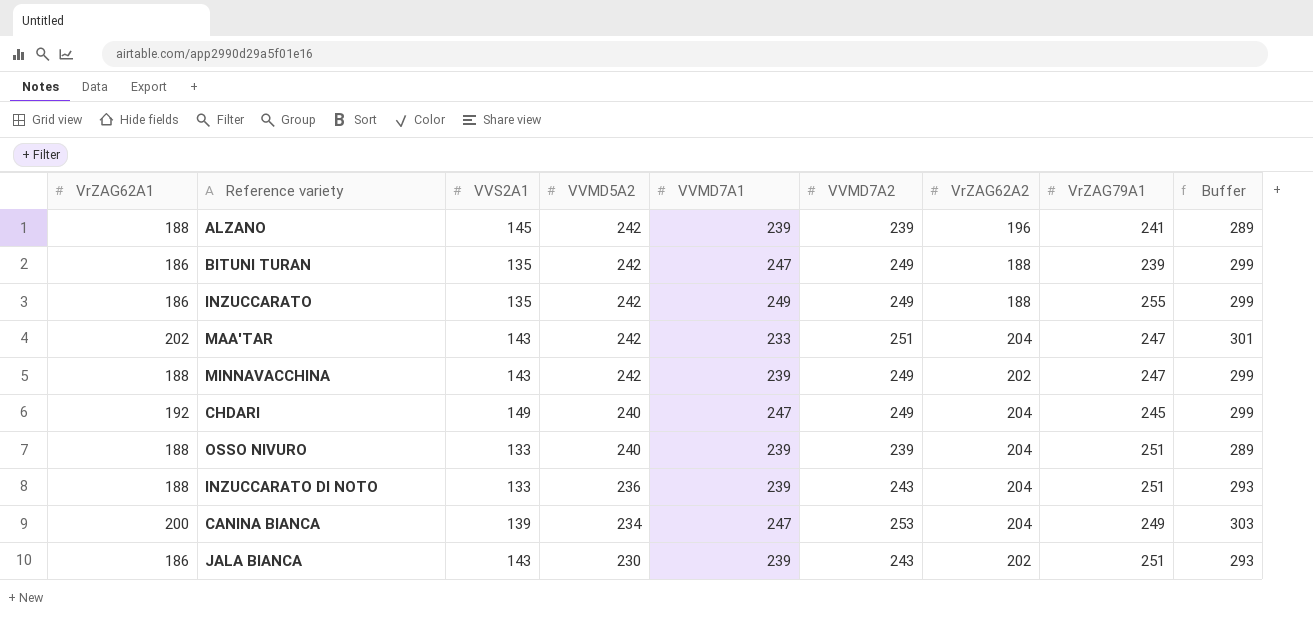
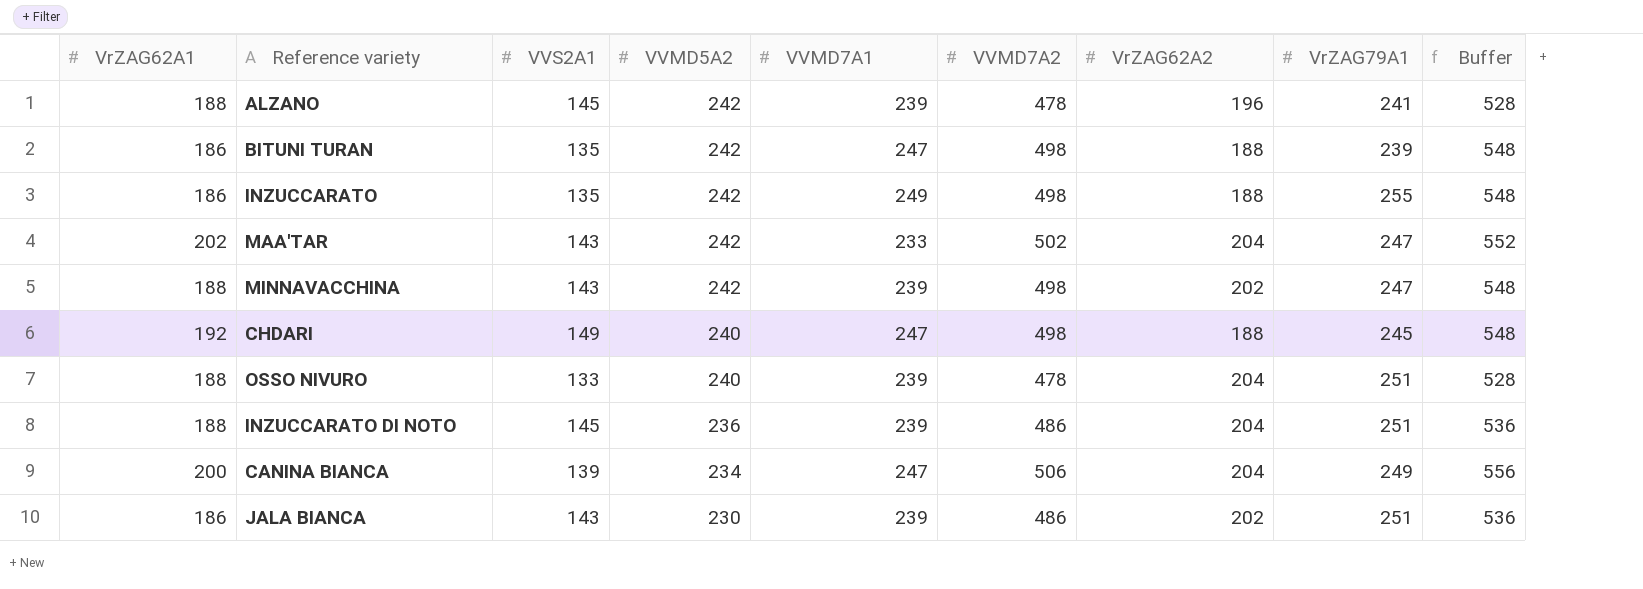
ALZANO | VVMD7A2: 239 -> 478
ALZANO | Buffer: 289 -> 528
BITUNI TURAN | VVMD7A2: 249 -> 498
BITUNI TURAN | Buffer: 299 -> 548
INZUCCARATO | VVMD7A2: 249 -> 498
INZUCCARATO | Buffer: 299 -> 548
MAA'TAR | VVMD7A2: 251 -> 502
MAA'TAR | Buffer: 301 -> 552
MINNAVACCHINA | VVMD7A2: 249 -> 498
MINNAVACCHINA | Buffer: 299 -> 548
CHDARI | VVMD7A2: 249 -> 498
CHDARI | VrZAG62A2: 204 -> 188
CHDARI | Buffer: 299 -> 548
OSSO NIVURO | VVMD7A2: 239 -> 478
OSSO NIVURO | Buffer: 289 -> 528
INZUCCARATO DI NOTO | VVS2A1: 133 -> 145
INZUCCARATO DI NOTO | VVMD7A2: 243 -> 486
INZUCCARATO DI NOTO | Buffer: 293 -> 536
CANINA BIANCA | VVMD7A2: 253 -> 506
CANINA BIANCA | Buffer: 303 -> 556
JALA BIANCA | VVMD7A2: 243 -> 486
JALA BIANCA | Buffer: 293 -> 536

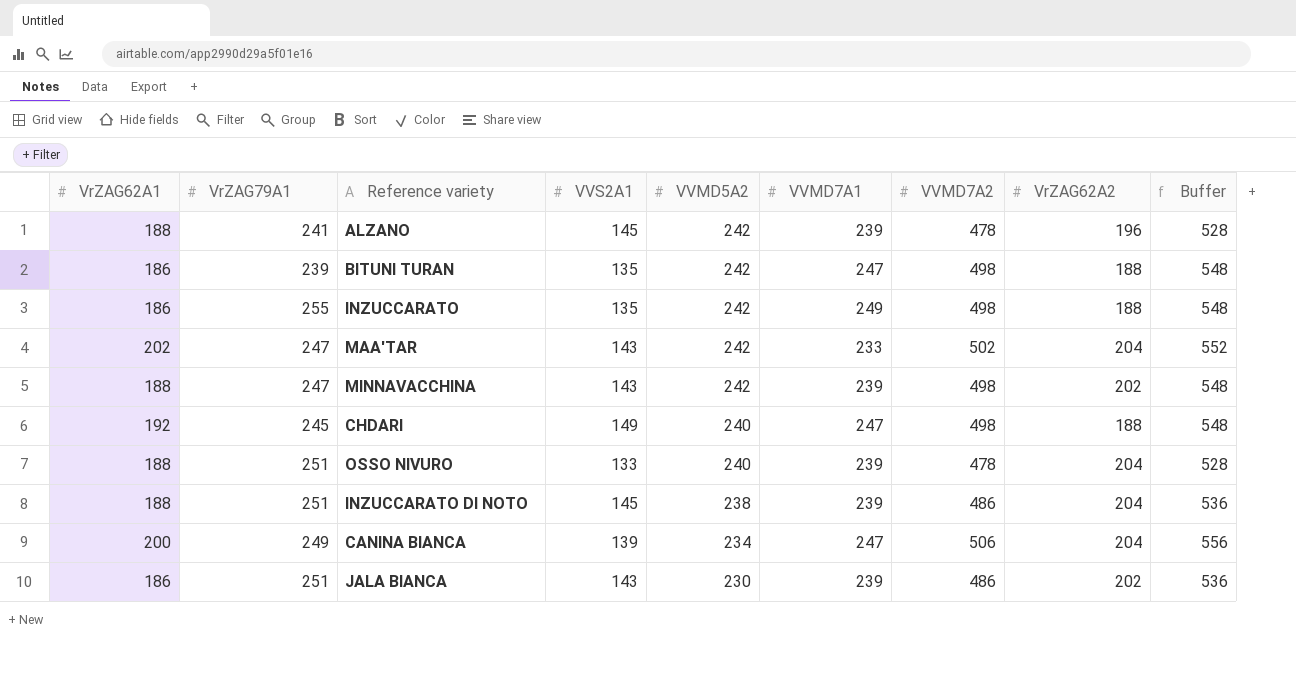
column VrZAG79A1 | position: 8 -> 2
INZUCCARATO DI NOTO | VVMD5A2: 236 -> 238

